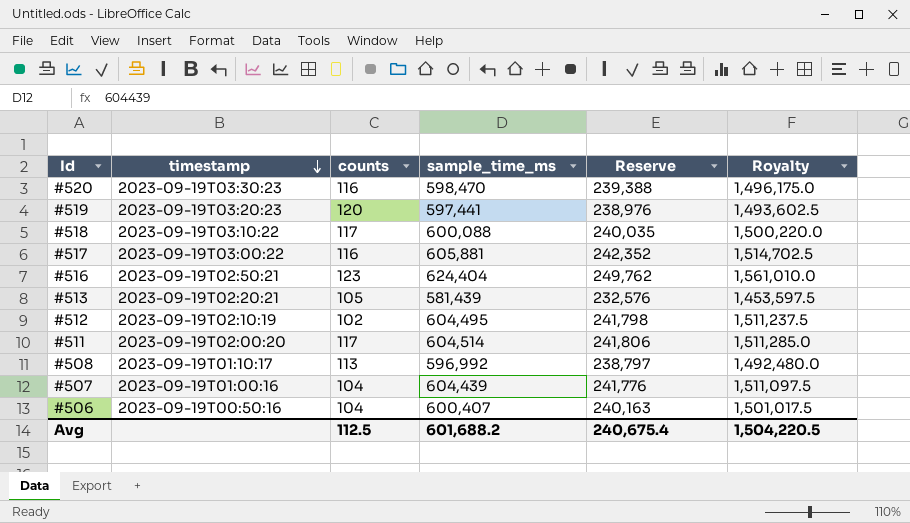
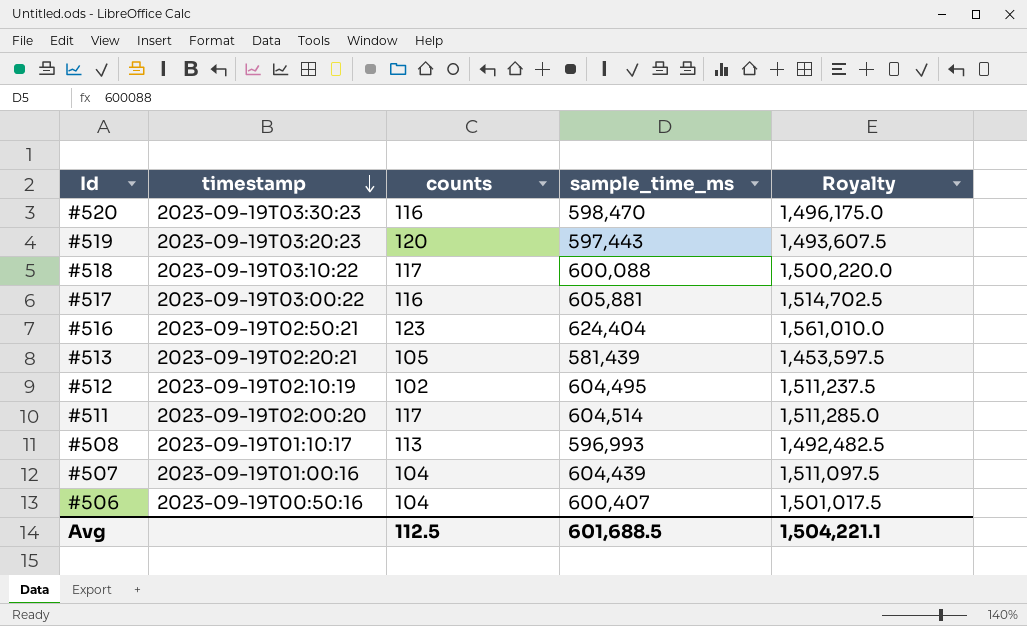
column Reserve | formula: [sample_time_ms] * 0.4 -> none
#519 | sample_time_ms: 597,441 -> 597,443
#519 | Royalty: 1,493,602.5 -> 1,493,607.5
#508 | sample_time_ms: 596,992 -> 596,993
#508 | Royalty: 1,492,480.0 -> 1,492,482.5
Avg | sample_time_ms: 601,688.2 -> 601,688.5
Avg | Royalty: 1,504,220.5 -> 1,504,221.1

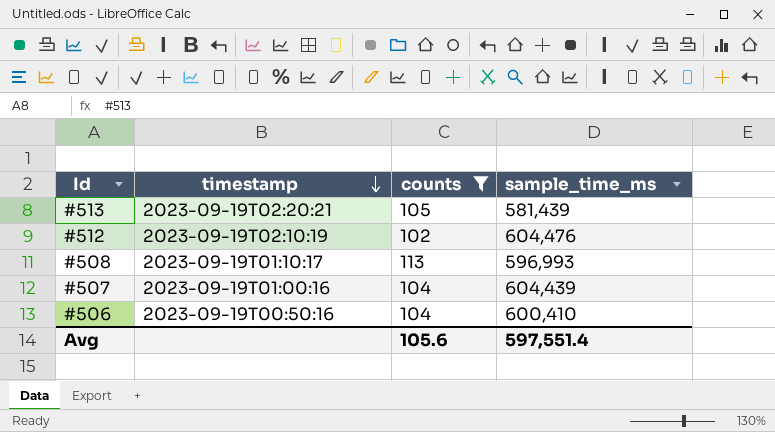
filter: none -> counts <= 113
column Royalty | formula: [sample_time_ms] * 2.5 -> none
#512 | sample_time_ms: 604,495 -> 604,476
#506 | sample_time_ms: 600,407 -> 600,410
Avg | counts: 112.5 -> 105.6
Avg | sample_time_ms: 601,688.5 -> 597,551.4

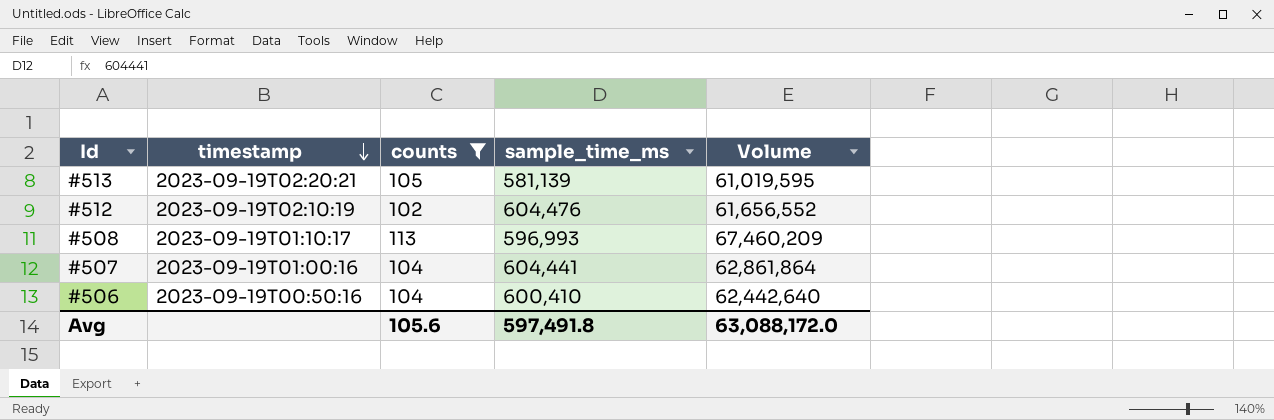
column Volume | formula: none -> [counts] * [sample_time_ms]
#513 | sample_time_ms: 581,439 -> 581,139
#507 | sample_time_ms: 604,439 -> 604,441
Avg | sample_time_ms: 597,551.4 -> 597,491.8

